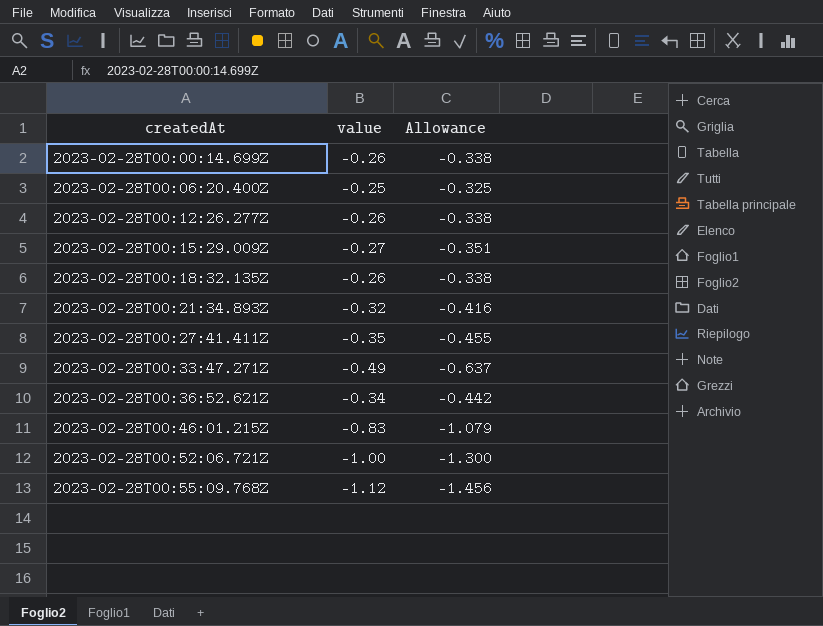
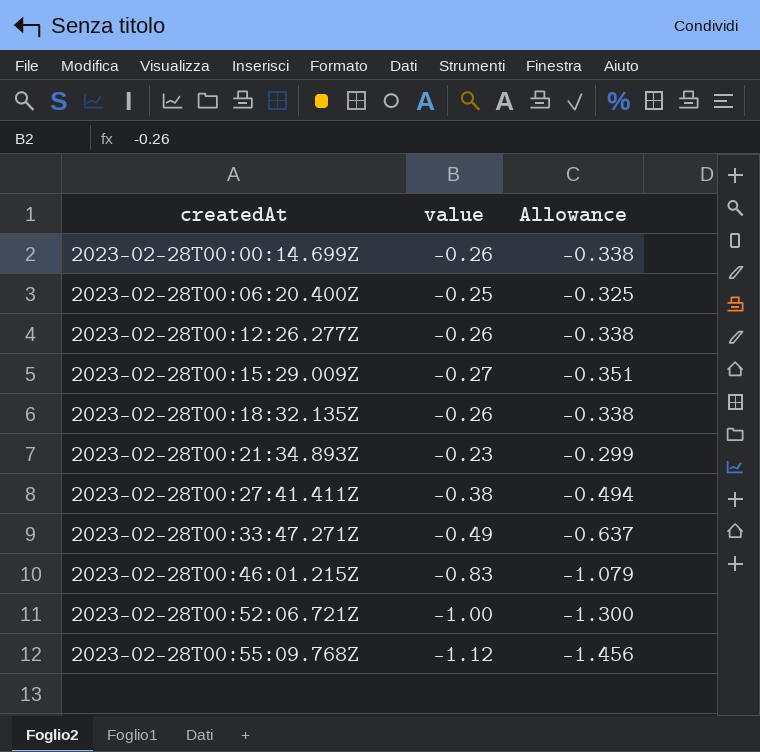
row 2023-02-28T00:36:52.621Z: -0.34 | -0.442 -> none
2023-02-28T00:21:34.893Z | value: -0.32 -> -0.23
2023-02-28T00:21:34.893Z | Allowance: -0.416 -> -0.299
2023-02-28T00:27:41.411Z | value: -0.35 -> -0.38
2023-02-28T00:27:41.411Z | Allowance: -0.455 -> -0.494

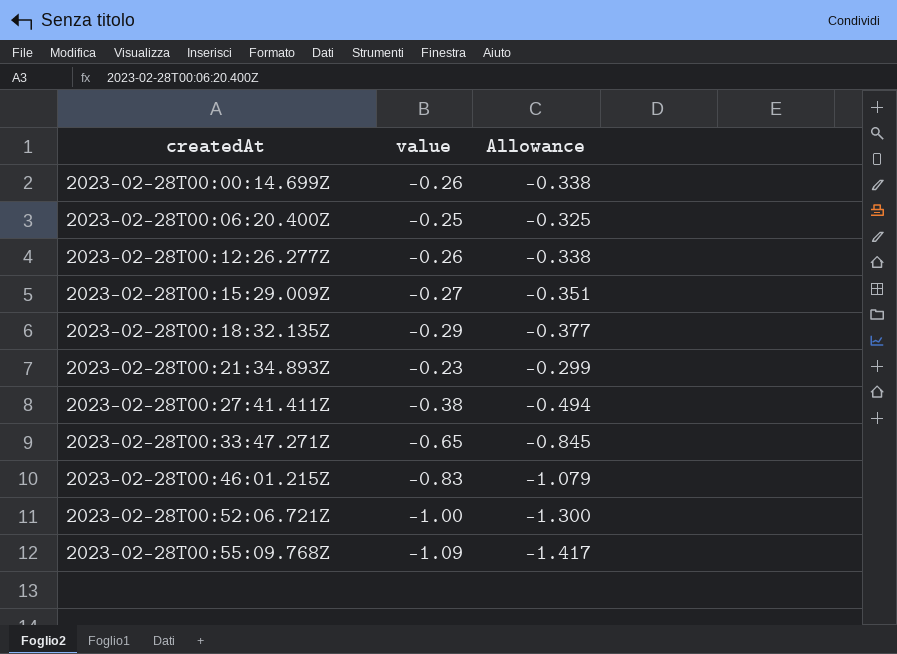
2023-02-28T00:18:32.135Z | value: -0.26 -> -0.29
2023-02-28T00:18:32.135Z | Allowance: -0.338 -> -0.377
2023-02-28T00:33:47.271Z | value: -0.49 -> -0.65
2023-02-28T00:33:47.271Z | Allowance: -0.637 -> -0.845
2023-02-28T00:55:09.768Z | value: -1.12 -> -1.09
2023-02-28T00:55:09.768Z | Allowance: -1.456 -> -1.417

